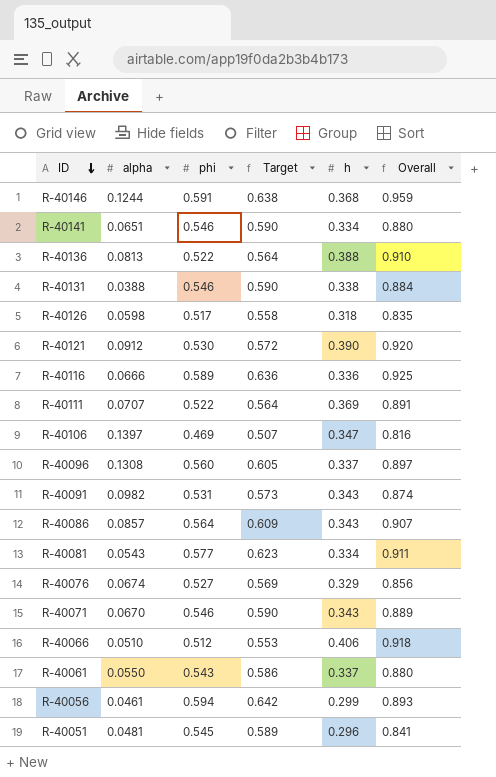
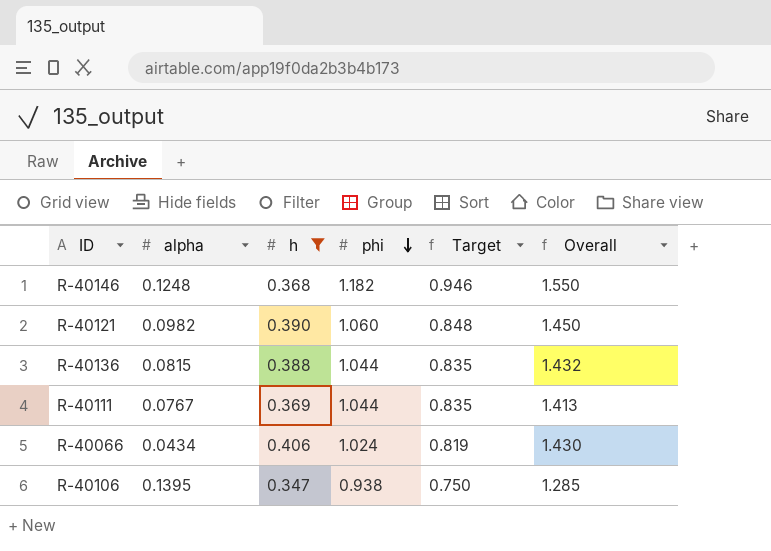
filter: none -> h >= 0.347
row order: ID descending -> phi descending
column h | position: 5 -> 3
column Target | formula: [phi] * 1.08 -> [phi] * 0.8
R-40146 | alpha: 0.1244 -> 0.1248
R-40146 | phi: 0.591 -> 1.182
R-40146 | Overall: 0.959 -> 1.550
R-40121 | alpha: 0.0912 -> 0.0982
R-40121 | phi: 0.530 -> 1.060
R-40121 | Overall: 0.920 -> 1.450
R-40136 | alpha: 0.0813 -> 0.0815
R-40136 | phi: 0.522 -> 1.044
R-40136 | Overall: 0.910 -> 1.432
R-40111 | alpha: 0.0707 -> 0.0767
R-40111 | phi: 0.522 -> 1.044
R-40111 | Overall: 0.891 -> 1.413
R-40066 | alpha: 0.0510 -> 0.0434
R-40066 | phi: 0.512 -> 1.024
R-40066 | Overall: 0.918 -> 1.430
R-40106 | alpha: 0.1397 -> 0.1395
R-40106 | phi: 0.469 -> 0.938
R-40106 | Overall: 0.816 -> 1.285

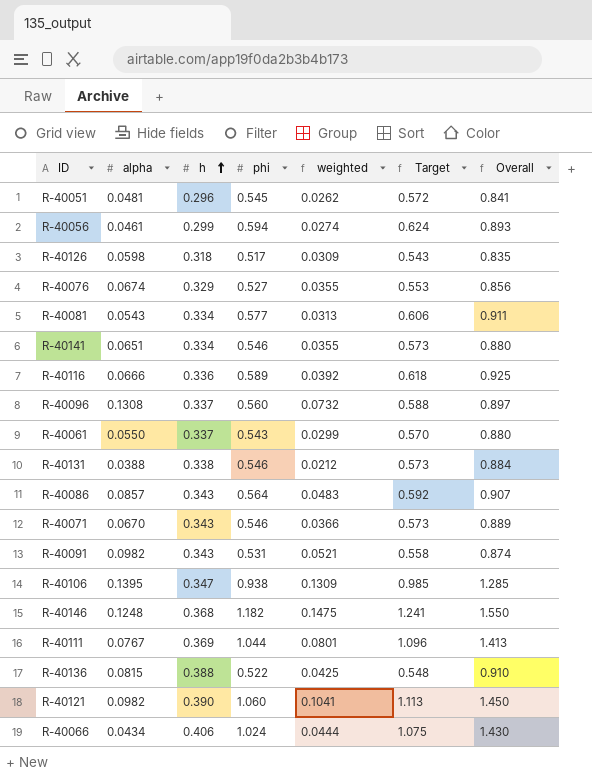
filter: h >= 0.347 -> none
row order: phi descending -> h ascending
column weighted | formula: none -> [alpha] * [phi]
column Target | formula: [phi] * 0.8 -> [phi] * 1.05
R-40136 | phi: 1.044 -> 0.522
R-40136 | Overall: 1.432 -> 0.910

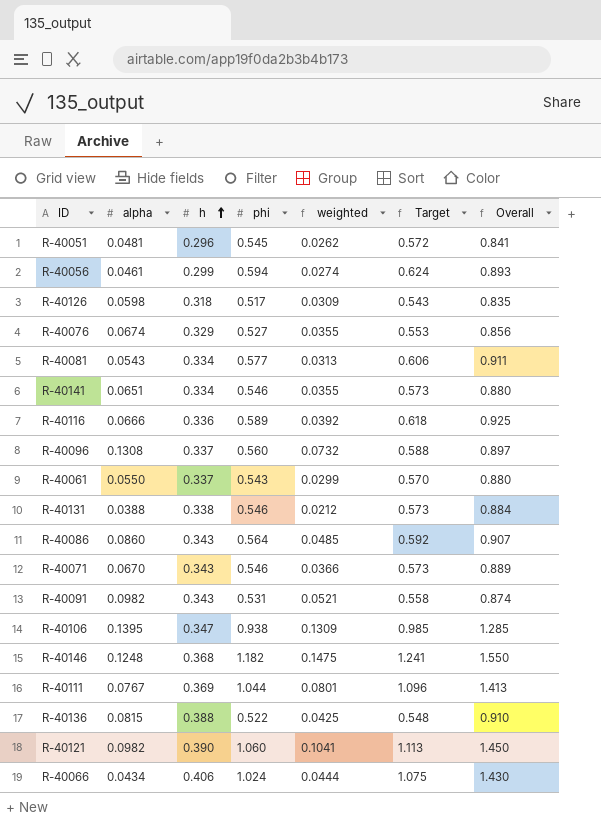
R-40086 | alpha: 0.0857 -> 0.0860
R-40086 | weighted: 0.0483 -> 0.0485

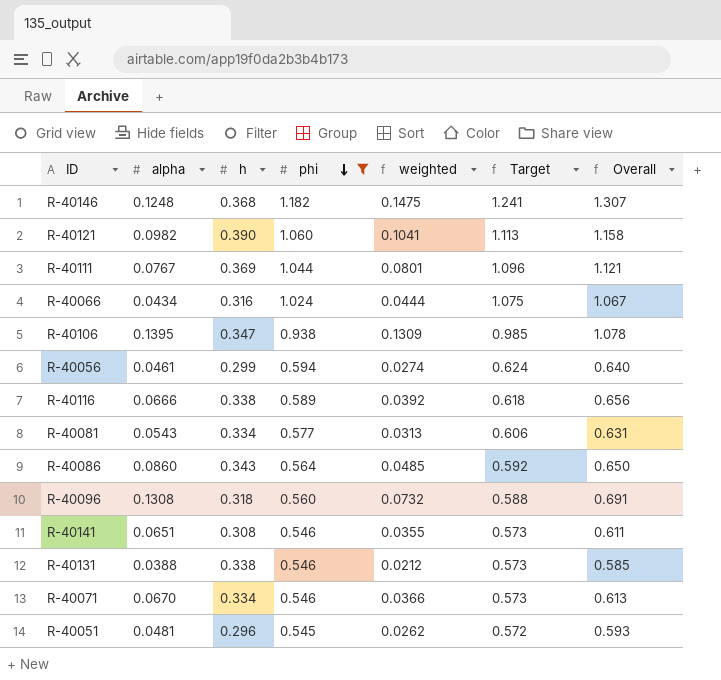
filter: none -> phi >= 0.545
row order: h ascending -> phi descending
column Overall | formula: [h] + [phi] -> [alpha] + [phi]
R-40066 | h: 0.406 -> 0.316
R-40116 | h: 0.336 -> 0.338
R-40096 | h: 0.337 -> 0.318
R-40141 | h: 0.334 -> 0.308
R-40071 | h: 0.343 -> 0.334

